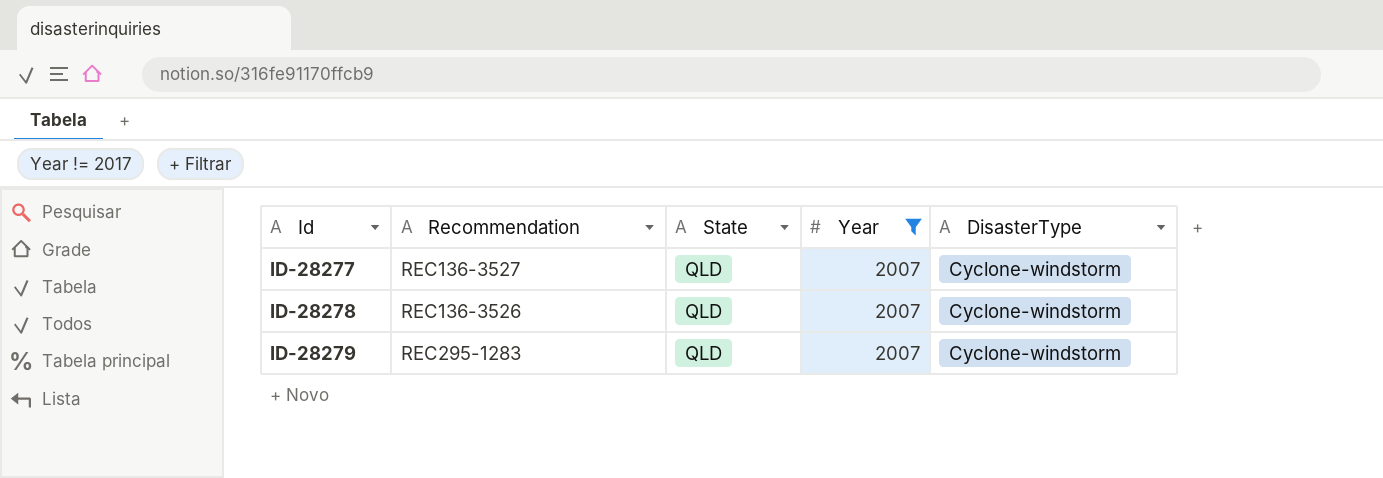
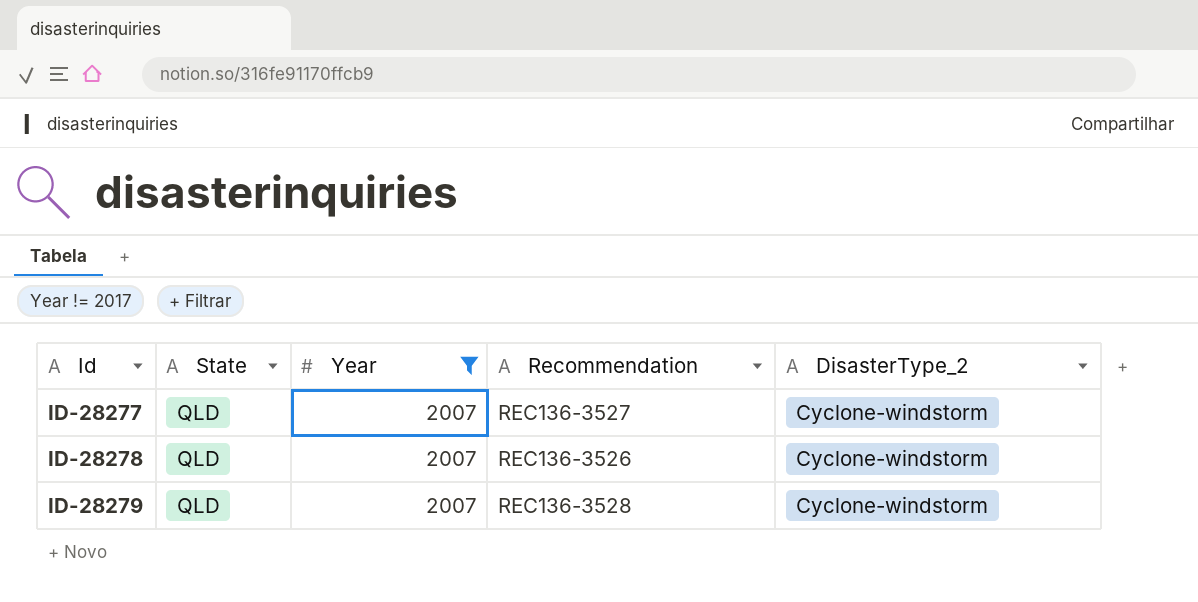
column Recommendation | position: 2 -> 4
column name: DisasterType -> DisasterType_2
ID-28279 | Recommendation: REC295-1283 -> REC136-3528

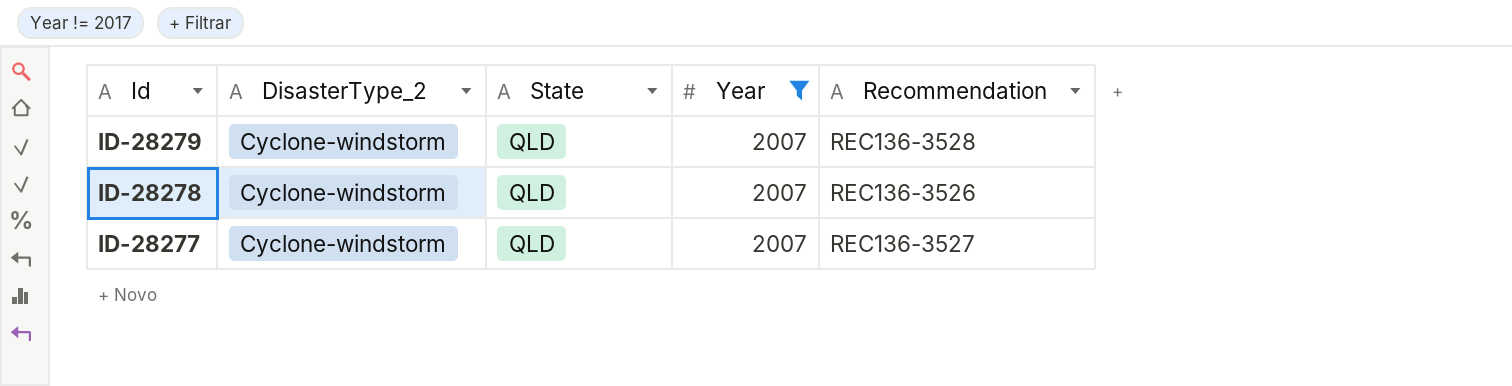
row order: Id ascending -> Id descending
column DisasterType_2 | position: 5 -> 2

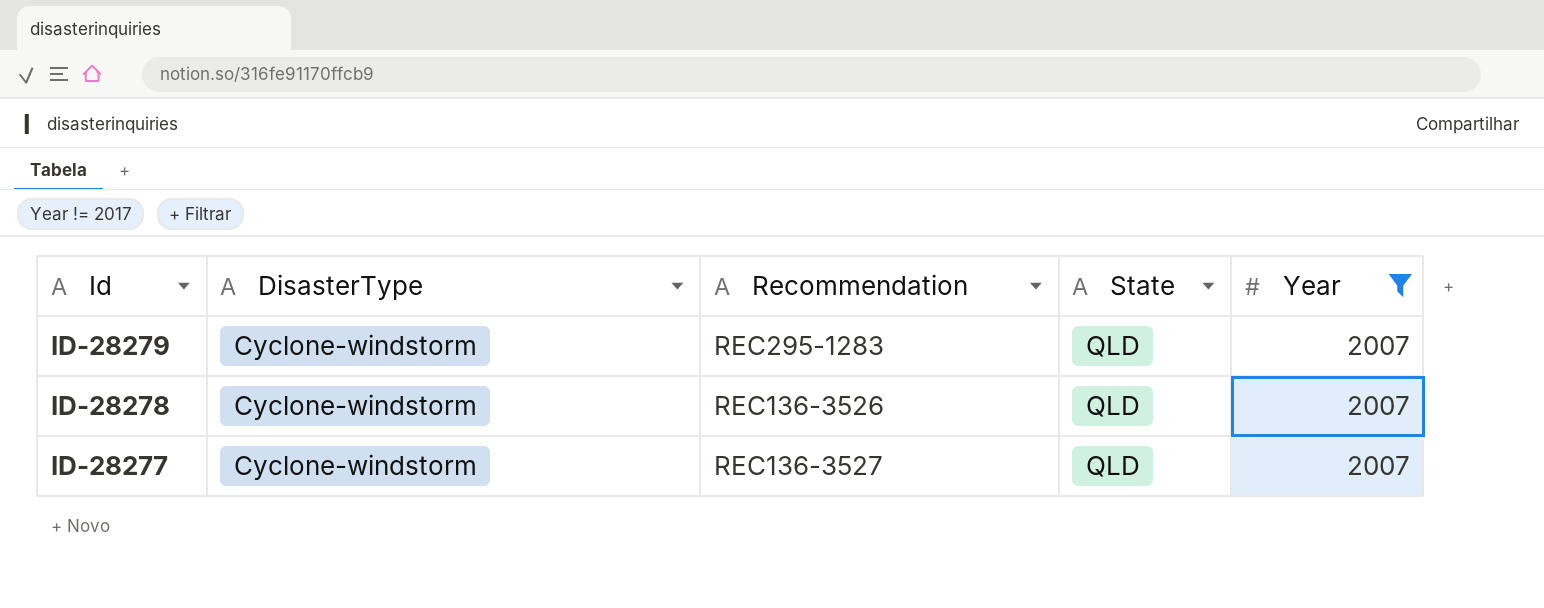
column name: DisasterType_2 -> DisasterType
column Recommendation | position: 5 -> 3
ID-28279 | Recommendation: REC136-3528 -> REC295-1283

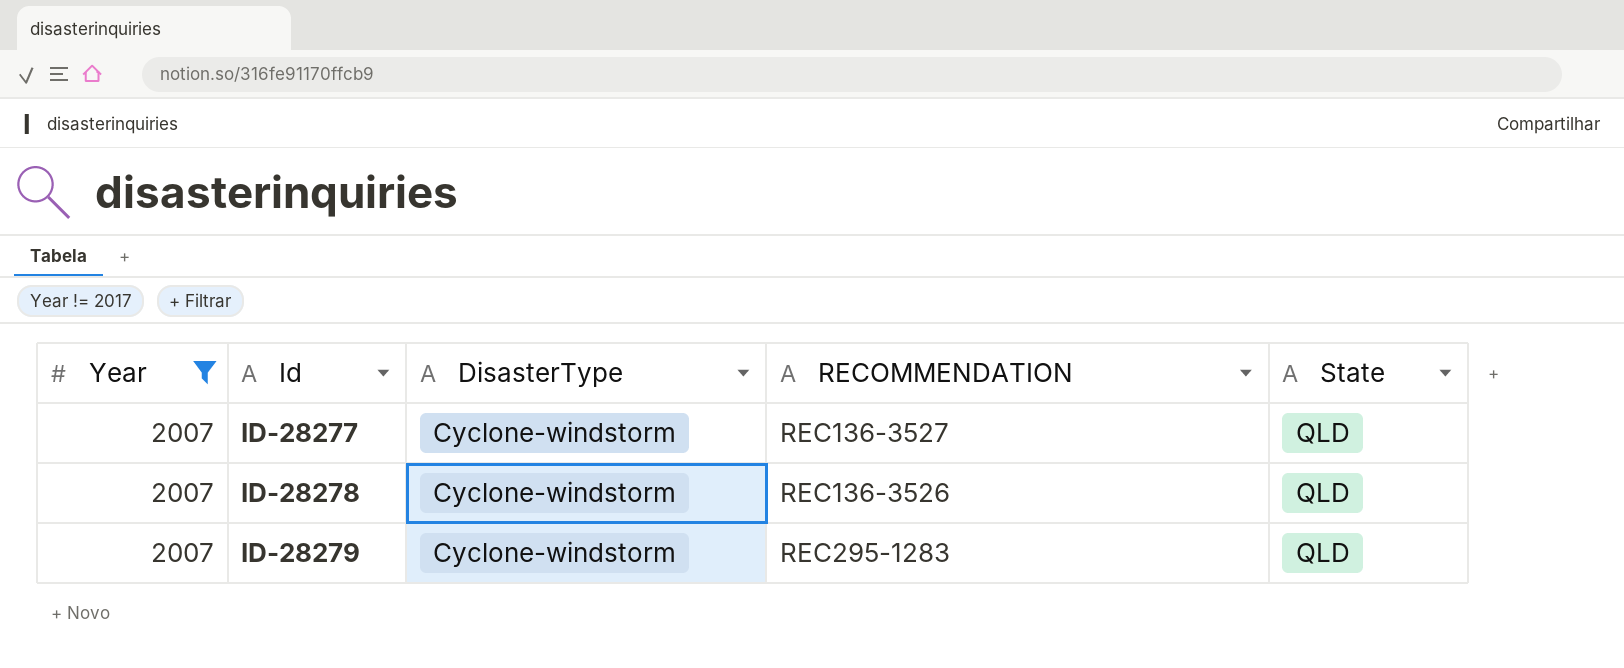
row order: Id descending -> Id ascending
column Year | position: 5 -> 1
column name: Recommendation -> RECOMMENDATION

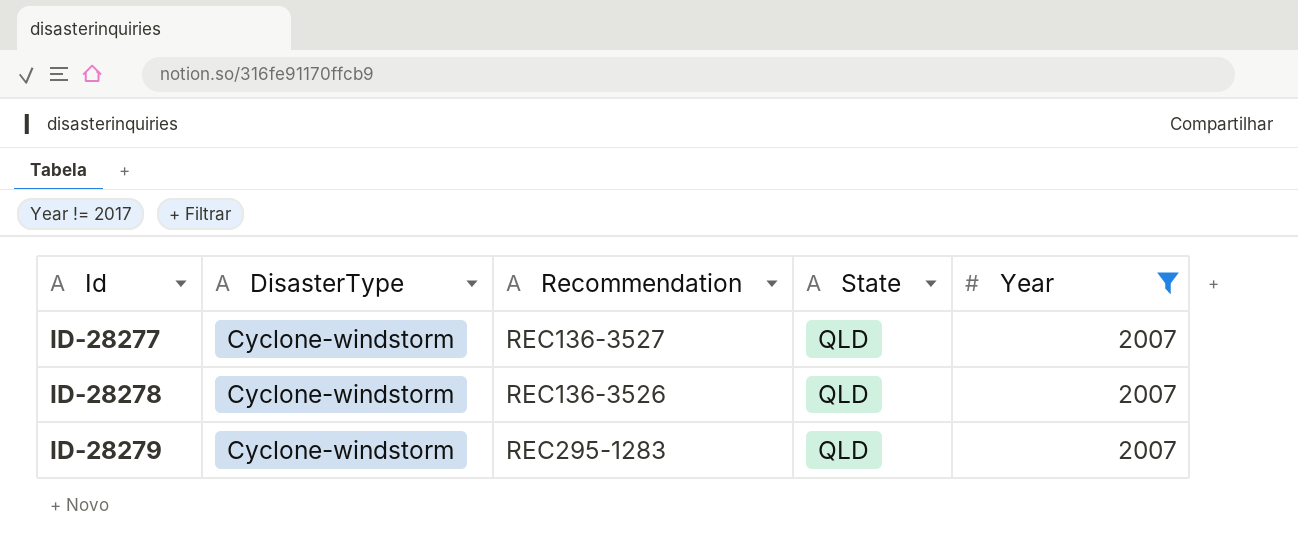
column name: RECOMMENDATION -> Recommendation
column Year | position: 1 -> 5

